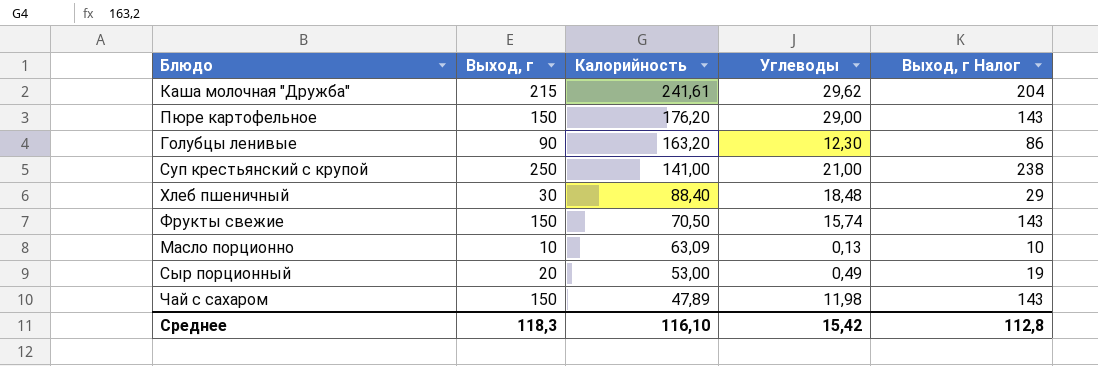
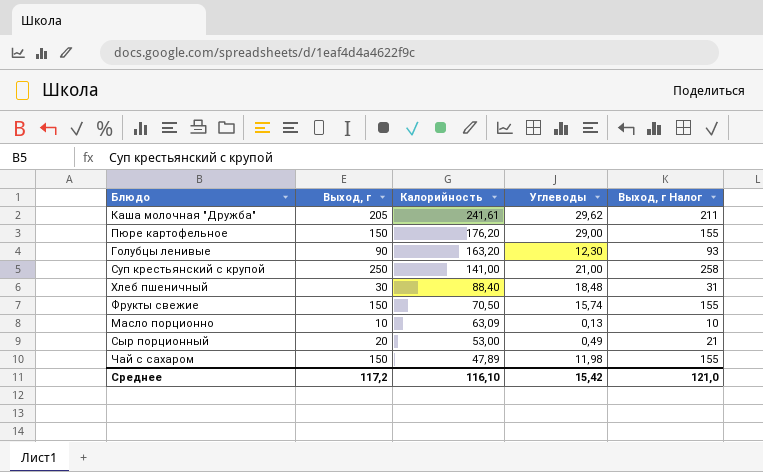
column Выход, г Налог | formula: [Выход, г] * 0,95 -> [Выход, г] * 1,03
Каша молочная "Дружба" | Выход, г: 215 -> 205
Среднее | Выход, г: 118,3 -> 117,2
Среднее | Выход, г Налог: 112,8 -> 121,0

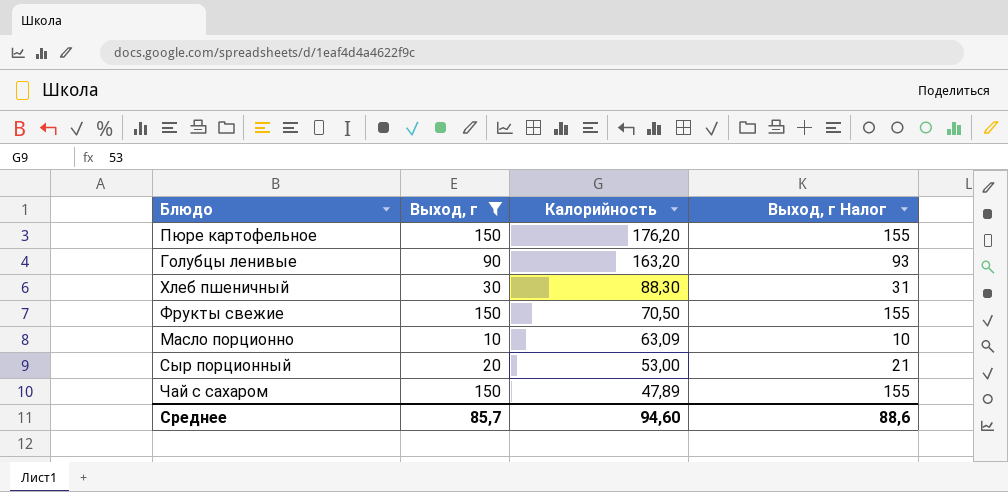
filter: none -> Выход, г <= 150
column Углеводы | position: 4 -> none
Хлеб пшеничный | Калорийность: 88,40 -> 88,30
Среднее | Выход, г: 117,2 -> 85,7
Среднее | Калорийность: 116,10 -> 94,60
Среднее | Выход, г Налог: 121,0 -> 88,6

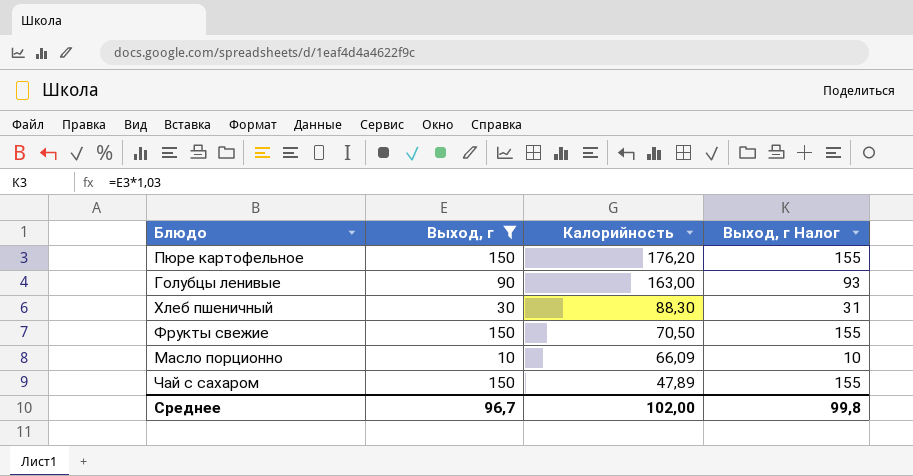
row Сыр порционный: 20 | 53,00 | 21 -> none
Голубцы ленивые | Калорийность: 163,20 -> 163,00
Масло порционно | Калорийность: 63,09 -> 66,09
Среднее | Выход, г: 85,7 -> 96,7
Среднее | Калорийность: 94,60 -> 102,00
Среднее | Выход, г Налог: 88,6 -> 99,8

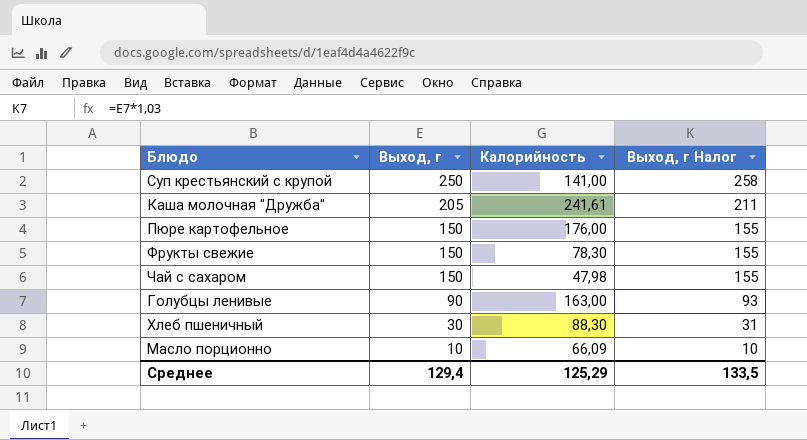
filter: Выход, г <= 150 -> none
row order: Калорийность descending -> Выход, г descending
Пюре картофельное | Калорийность: 176,20 -> 176,00
Фрукты свежие | Калорийность: 70,50 -> 78,30
Чай с сахаром | Калорийность: 47,89 -> 47,98
Среднее | Выход, г: 96,7 -> 129,4
Среднее | Калорийность: 102,00 -> 125,29
Среднее | Выход, г Налог: 99,8 -> 133,5

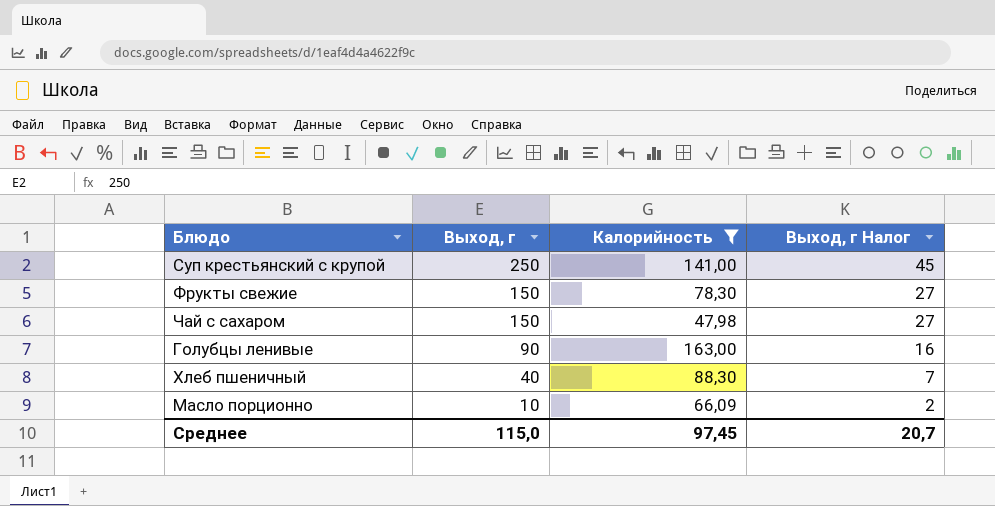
filter: none -> Калорийность <= 163,00
column Выход, г Налог | formula: [Выход, г] * 1,03 -> [Выход, г] * 0,18
Хлеб пшеничный | Выход, г: 30 -> 40
Среднее | Выход, г: 129,4 -> 115,0
Среднее | Калорийность: 125,29 -> 97,45
Среднее | Выход, г Налог: 133,5 -> 20,7

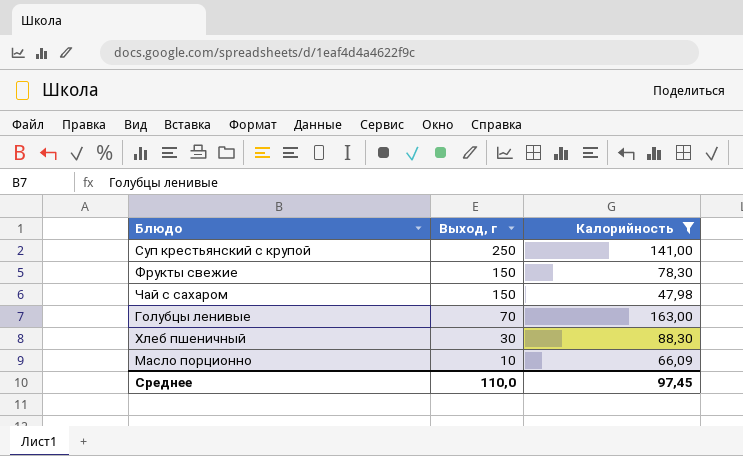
column Выход, г Налог | formula: [Выход, г] * 0,18 -> none
Голубцы ленивые | Выход, г: 90 -> 70
Хлеб пшеничный | Выход, г: 40 -> 30
Среднее | Выход, г: 115,0 -> 110,0

